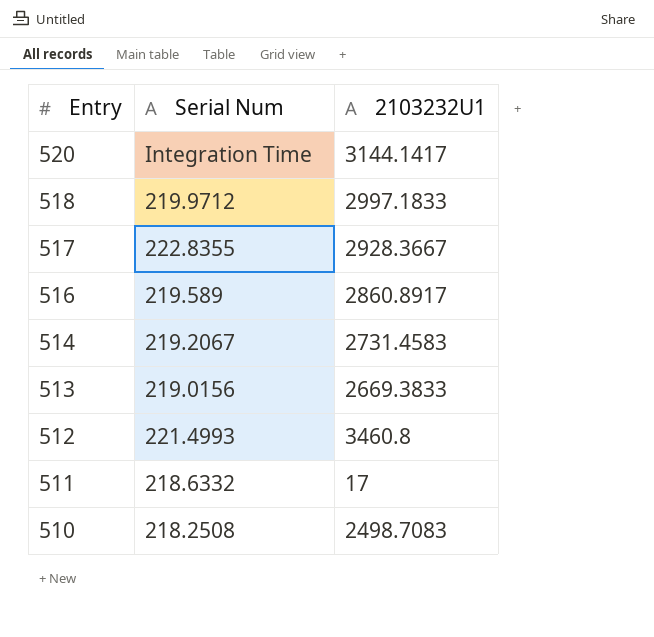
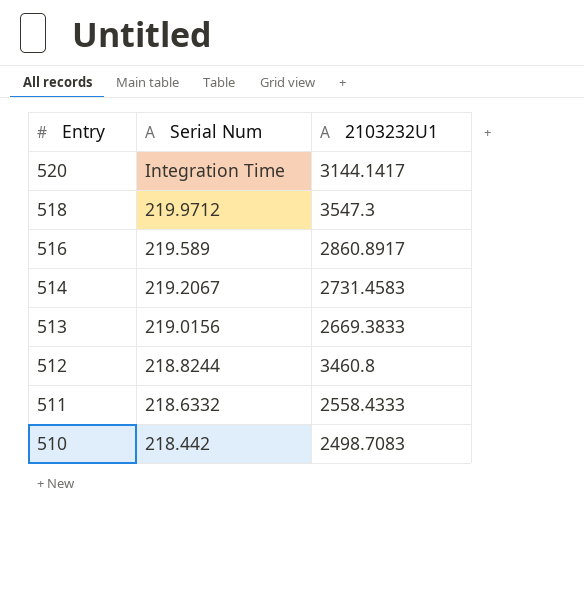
row 517: 222.8355 | 2928.3667 -> none
518 | 2103232U1: 2997.1833 -> 3547.3
512 | Serial Num: 221.4993 -> 218.8244
511 | 2103232U1: 17 -> 2558.4333
510 | Serial Num: 218.2508 -> 218.442

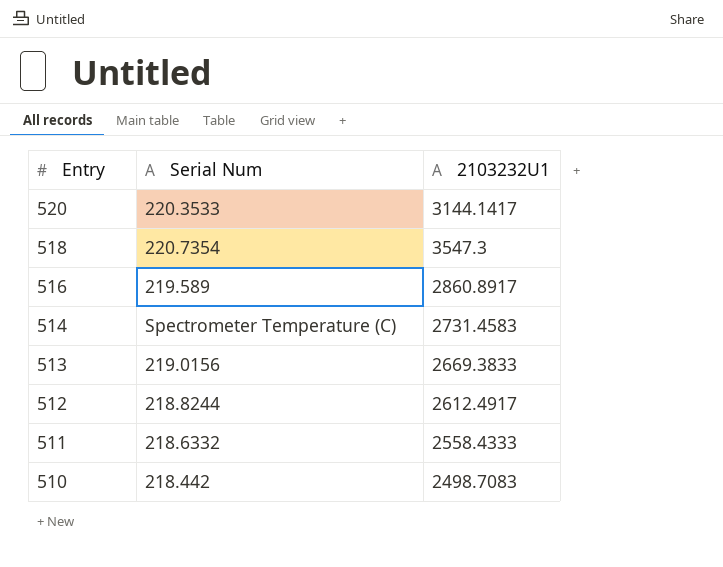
520 | Serial Num: Integration Time -> 220.3533
518 | Serial Num: 219.9712 -> 220.7354
514 | Serial Num: 219.2067 -> Spectrometer Temperature (C)
512 | 2103232U1: 3460.8 -> 2612.4917

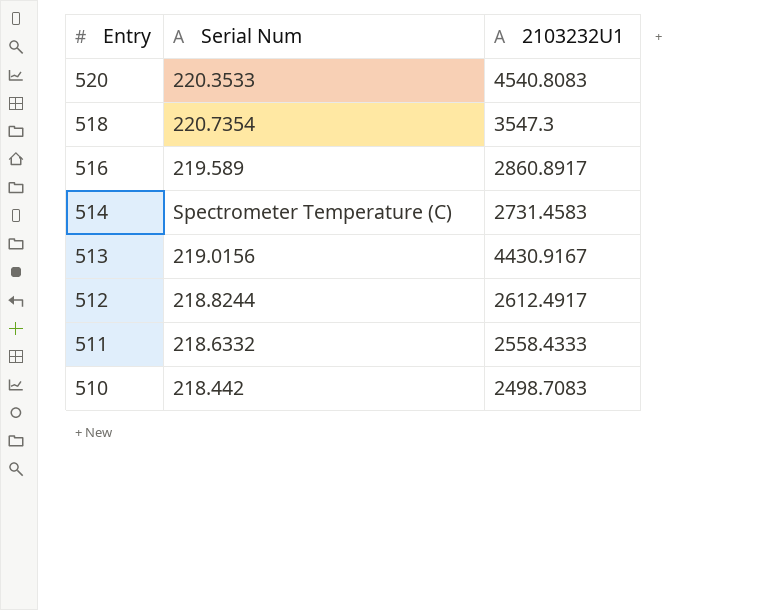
520 | 2103232U1: 3144.1417 -> 4540.8083
513 | 2103232U1: 2669.3833 -> 4430.9167

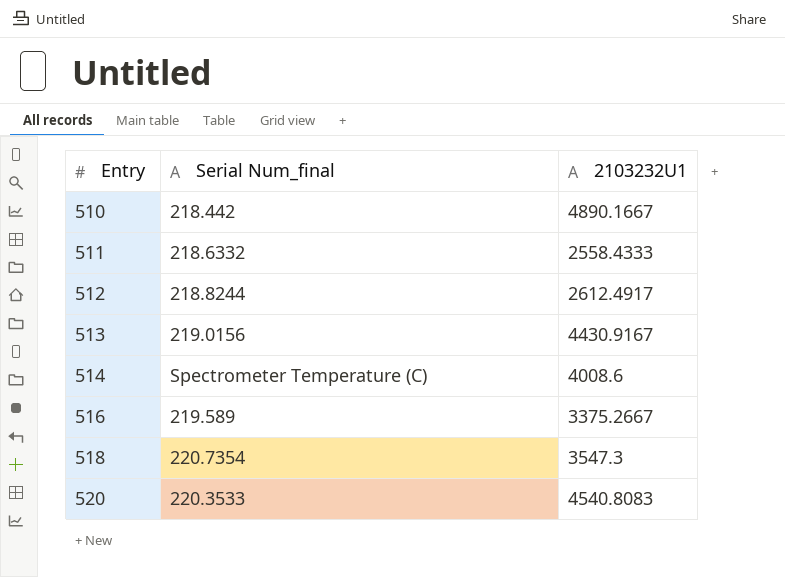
row order: Entry descending -> Entry ascending
column name: Serial Num -> Serial Num_final
510 | 2103232U1: 2498.7083 -> 4890.1667
514 | 2103232U1: 2731.4583 -> 4008.6
516 | 2103232U1: 2860.8917 -> 3375.2667

